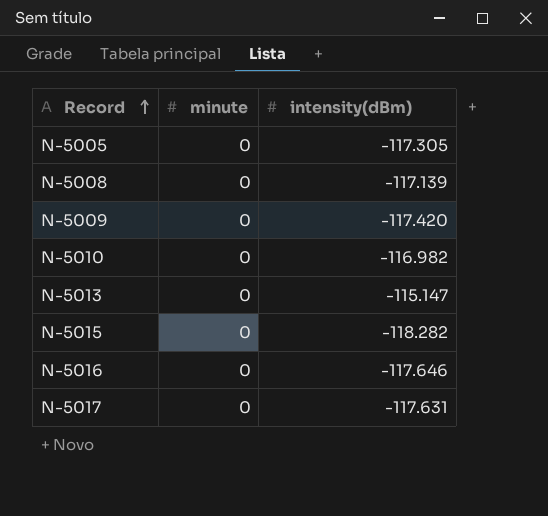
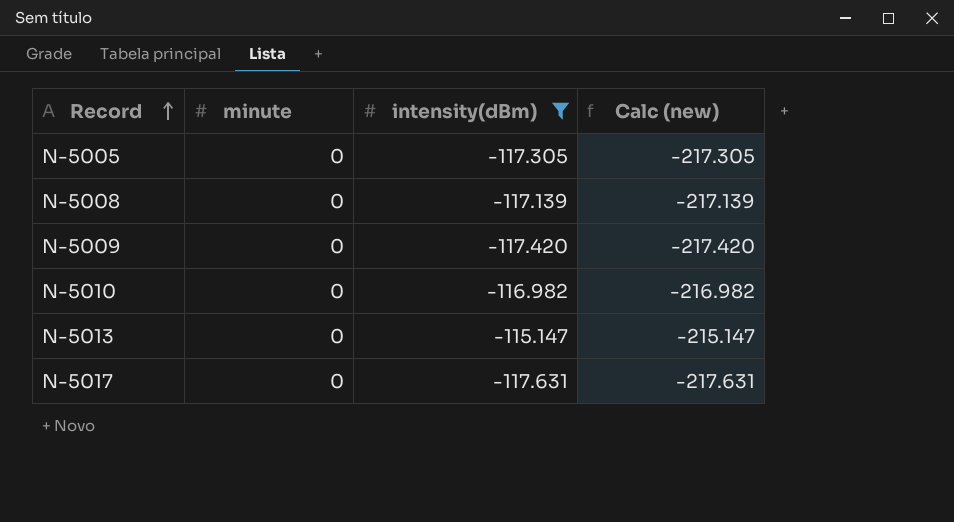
filter: none -> intensity(dBm) >= -117.631
column Calc (new) | formula: none -> [intensity(dBm)] - 100

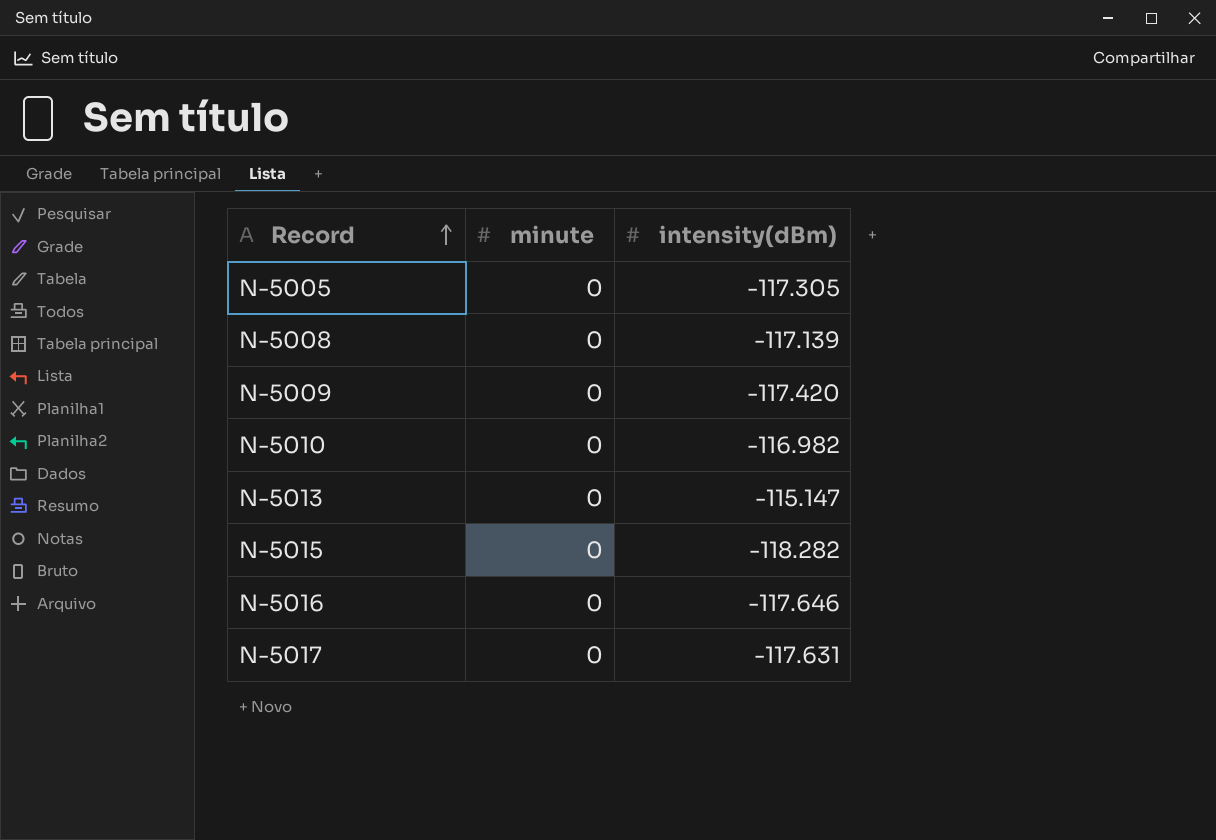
filter: intensity(dBm) >= -117.631 -> none
column Calc (new) | formula: [intensity(dBm)] - 100 -> none

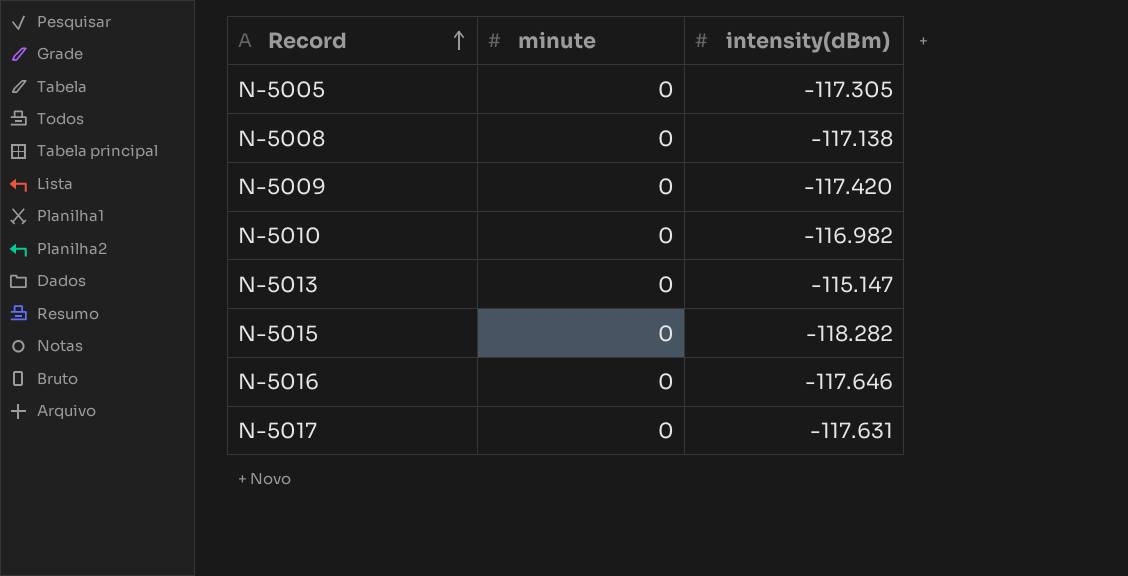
N-5008 | intensity(dBm): -117.139 -> -117.138

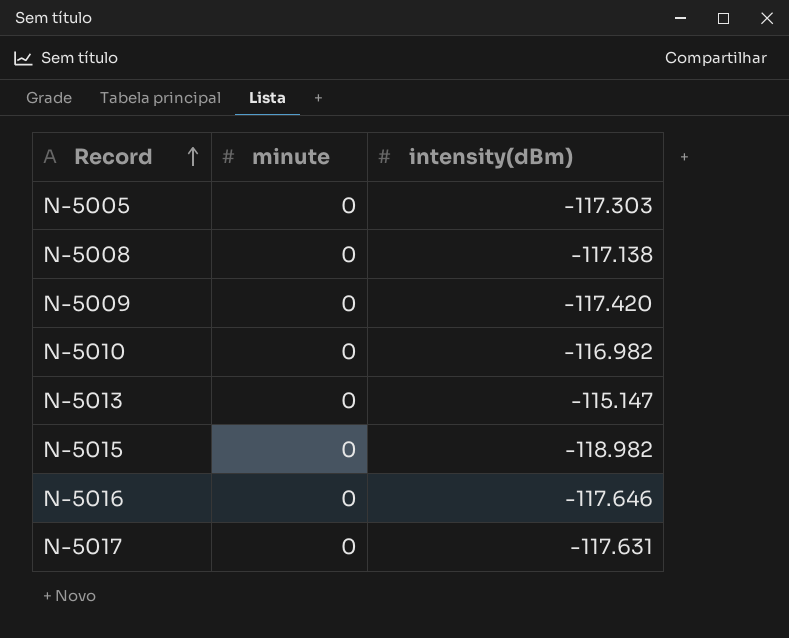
N-5005 | intensity(dBm): -117.305 -> -117.303
N-5015 | intensity(dBm): -118.282 -> -118.982

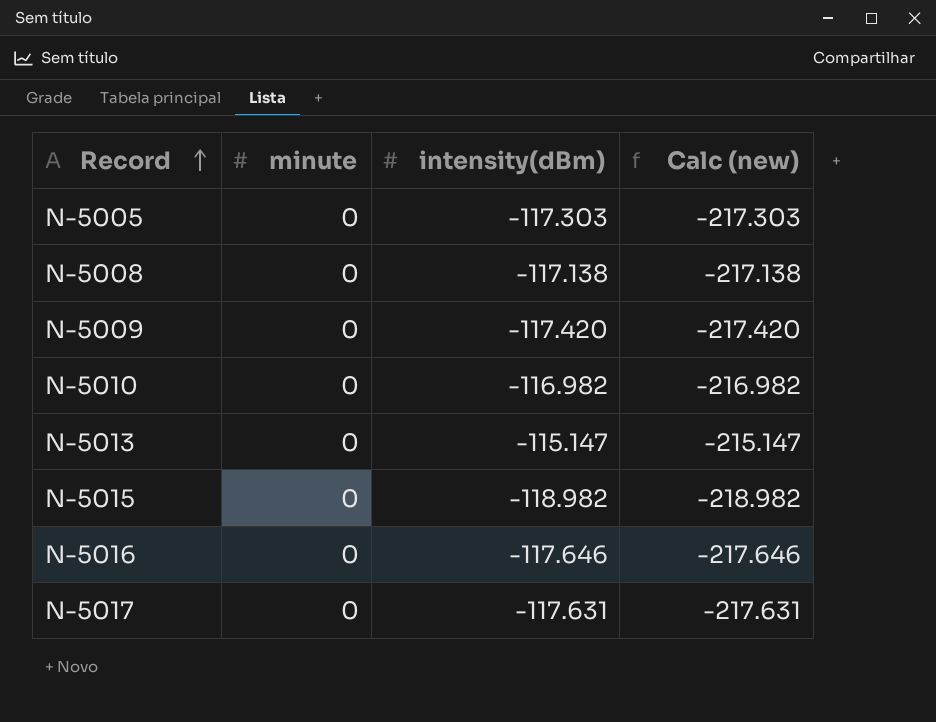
column Calc (new) | formula: none -> [intensity(dBm)] - 100

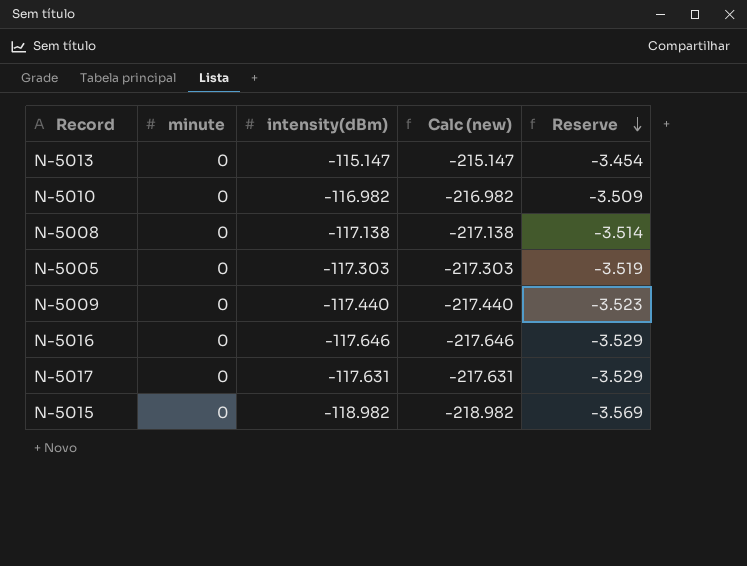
row order: Record ascending -> Reserve descending
column Reserve | formula: none -> [intensity(dBm)] * 0.03
N-5009 | intensity(dBm): -117.420 -> -117.440
N-5009 | Calc (new): -217.420 -> -217.440

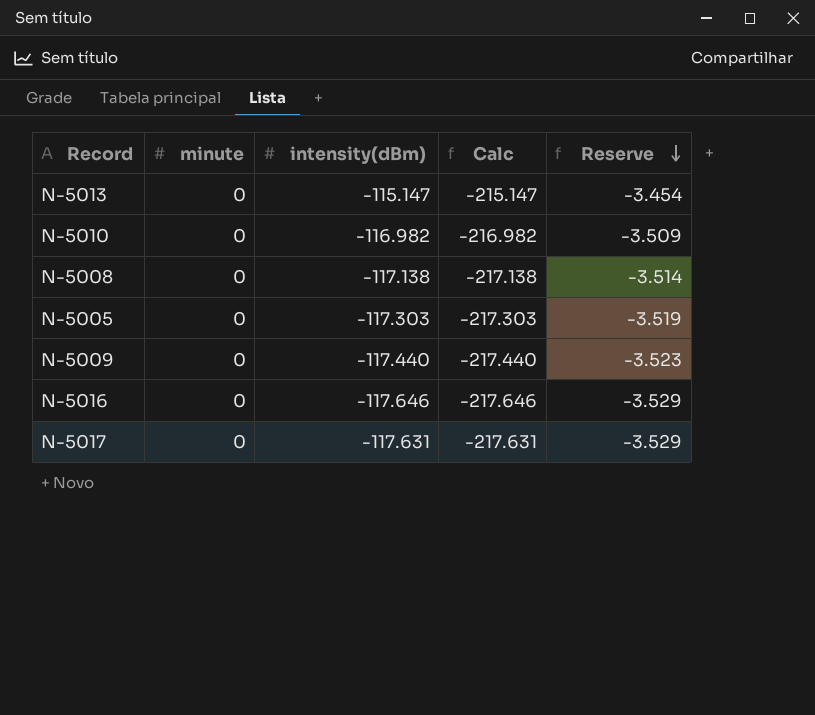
column name: Calc (new) -> Calc
row N-5015: 0 | -118.982 | -218.982 | -3.569 -> none

